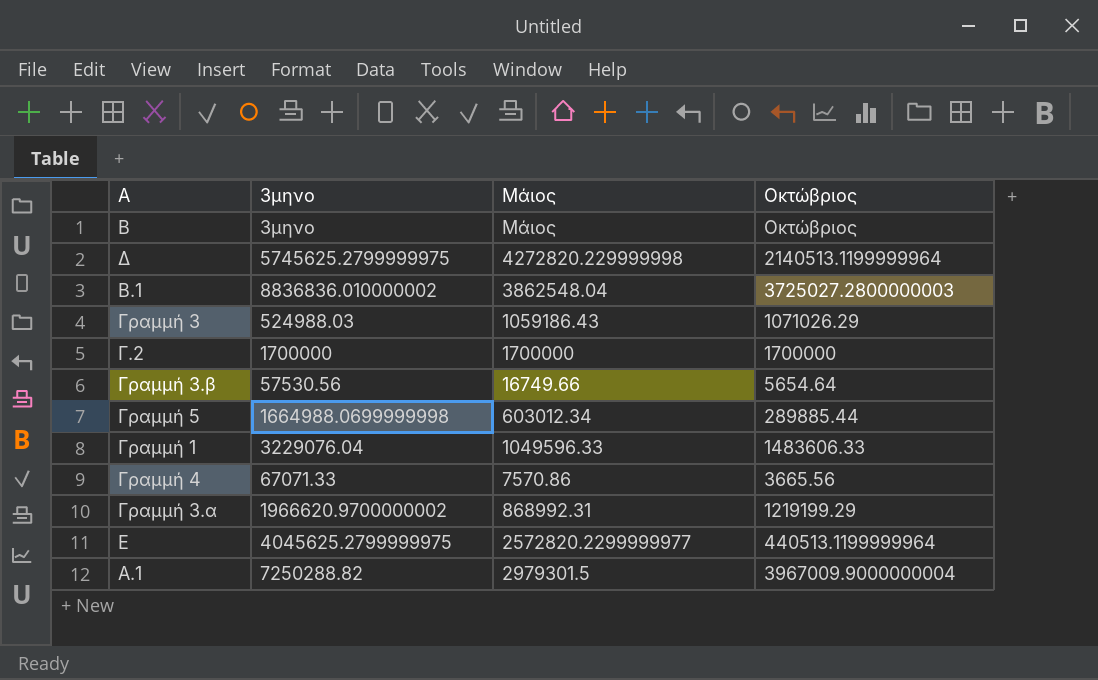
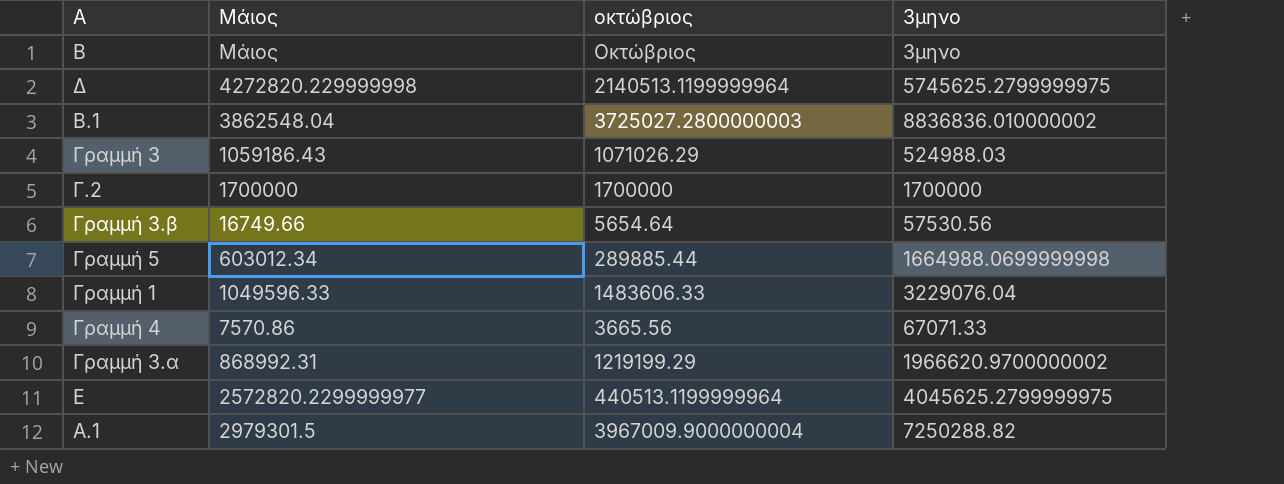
column name: Οκτώβριος -> οκτώβριος
column 3μηνο | position: 2 -> 4

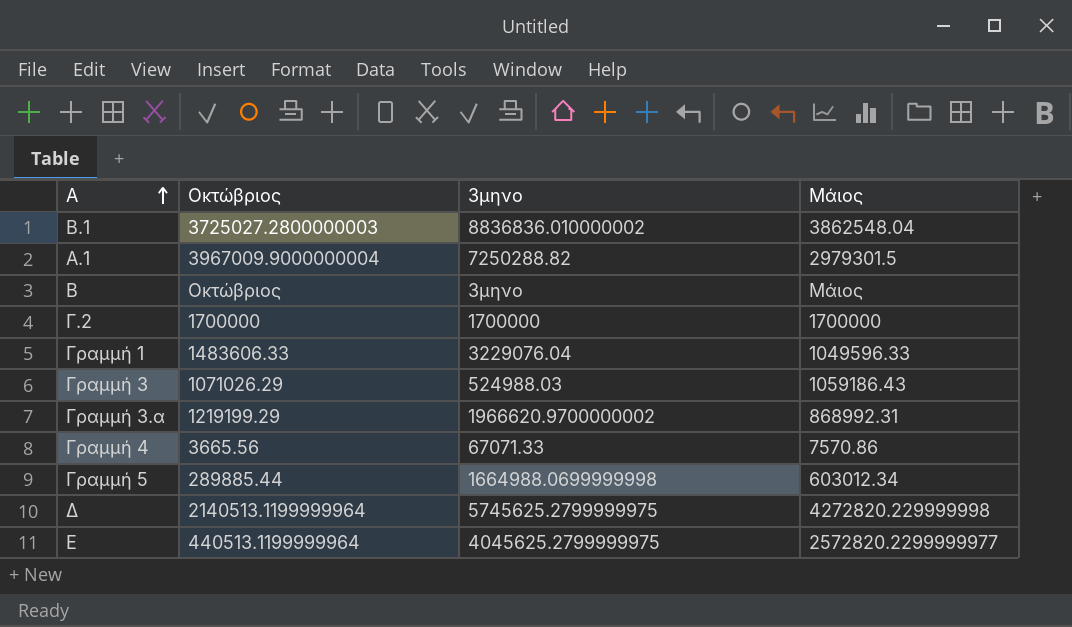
row order: none -> Α ascending
column name: οκτώβριος -> Οκτώβριος
column Μάιος | position: 2 -> 4
row Γραμμή 3.β: 16749.66 | 5654.64 | 57530.56 -> none

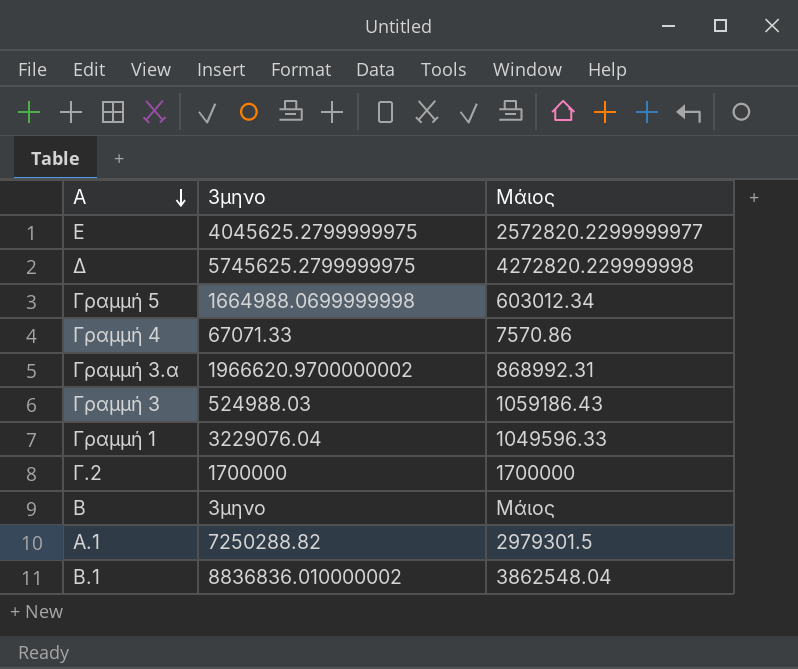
row order: Α ascending -> Α descending
column Οκτώβριος | position: 2 -> none

